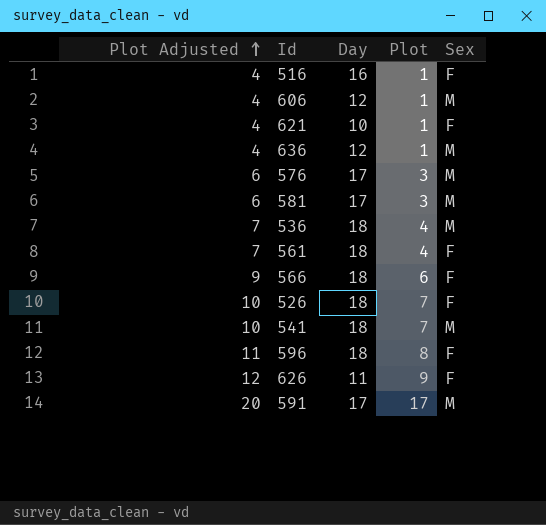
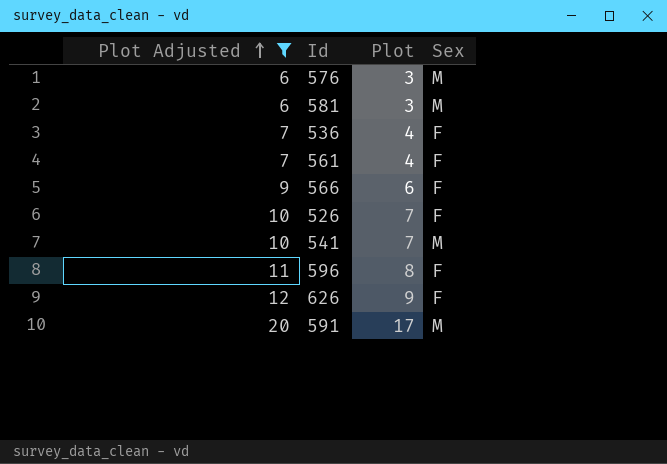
filter: none -> Plot Adjusted != 4
column Day | position: 3 -> none
536 | Sex: M -> F

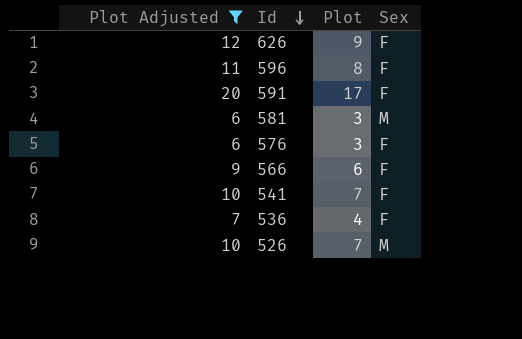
row order: Plot Adjusted ascending -> Id descending
row 561: 7 | 4 | F -> none
591 | Sex: M -> F
576 | Sex: M -> F
541 | Sex: M -> F
526 | Sex: F -> M

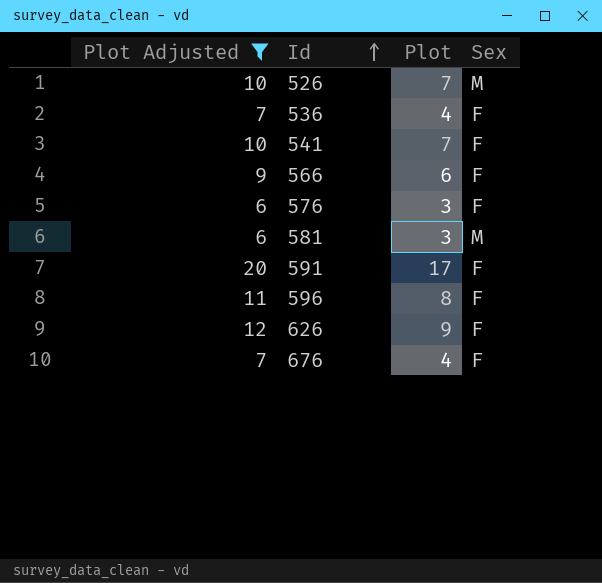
row order: Id descending -> Id ascending
row 676: none -> 7 | 4 | F

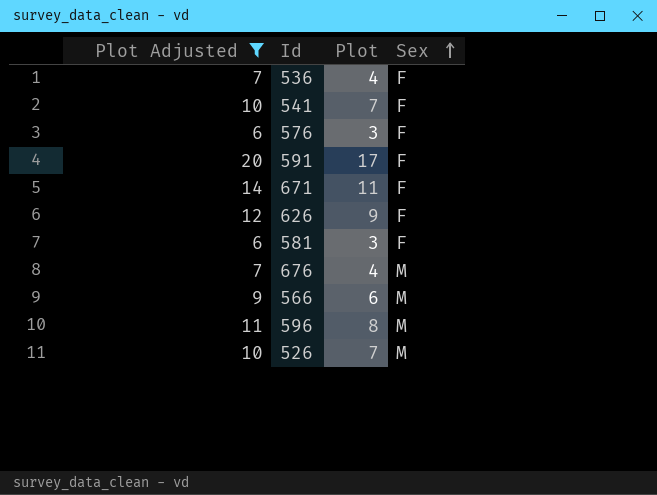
row order: Id ascending -> Sex ascending
row 671: none -> 14 | 11 | F
581 | Sex: M -> F
676 | Sex: F -> M
566 | Sex: F -> M
596 | Sex: F -> M

